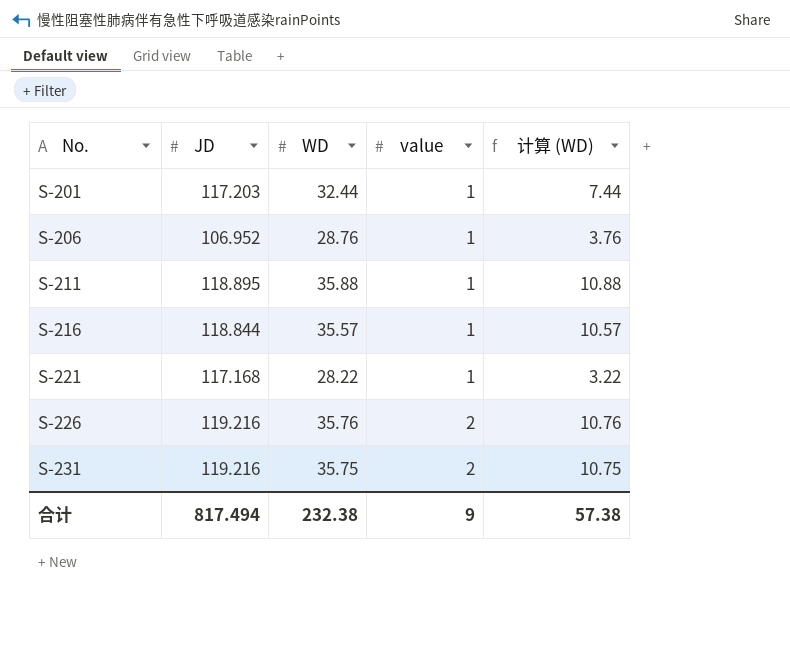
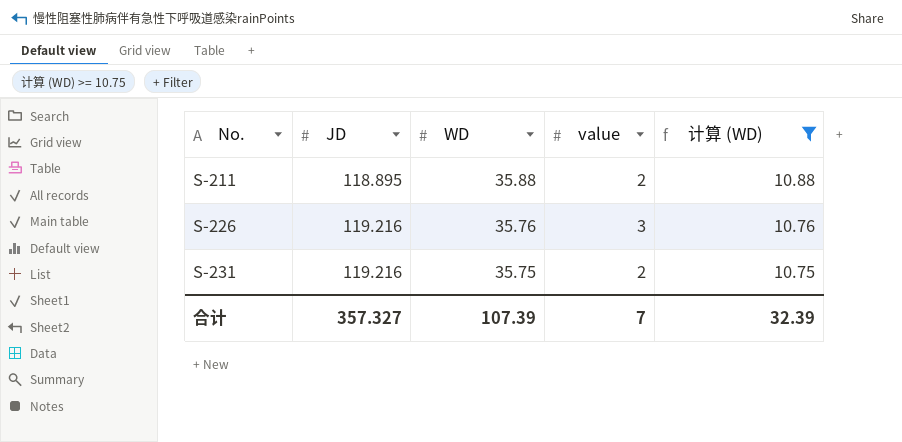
filter: none -> 计算 (WD) >= 10.75
S-211 | value: 1 -> 2
S-226 | value: 2 -> 3
合计 | JD: 817.494 -> 357.327
合计 | WD: 232.38 -> 107.39
合计 | value: 9 -> 7
合计 | 计算 (WD): 57.38 -> 32.39

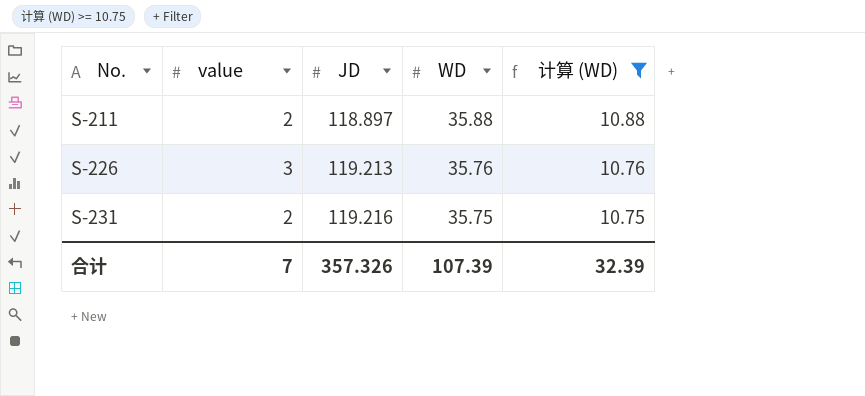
column value | position: 4 -> 2
S-211 | JD: 118.895 -> 118.897
S-226 | JD: 119.216 -> 119.213
合计 | JD: 357.327 -> 357.326

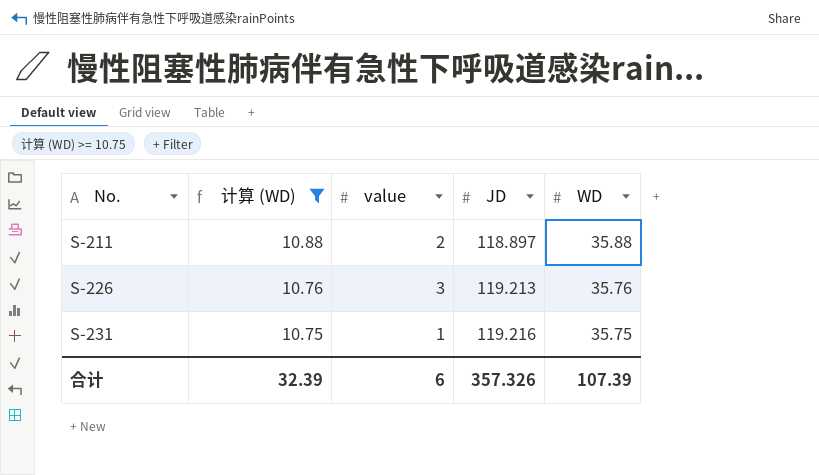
column 计算 (WD) | position: 5 -> 2
S-231 | value: 2 -> 1
合计 | value: 7 -> 6

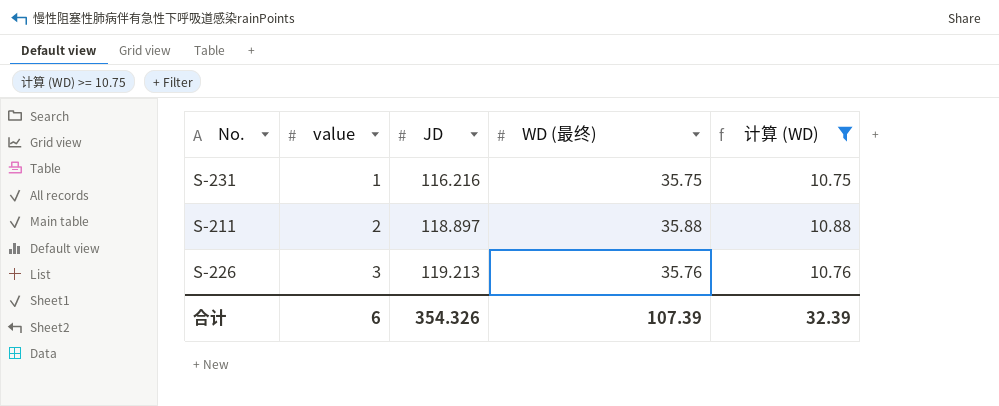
row order: No. ascending -> value ascending
column name: WD -> WD (最终)
column 计算 (WD) | position: 2 -> 5
S-231 | JD: 119.216 -> 116.216
合计 | JD: 357.326 -> 354.326

